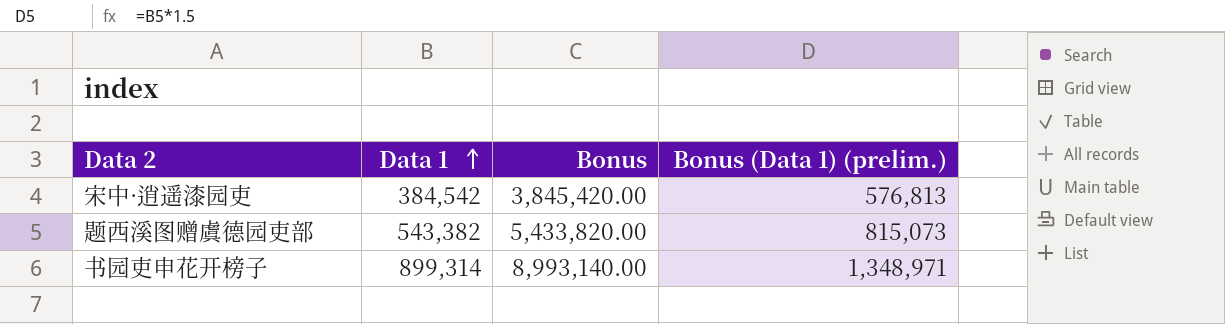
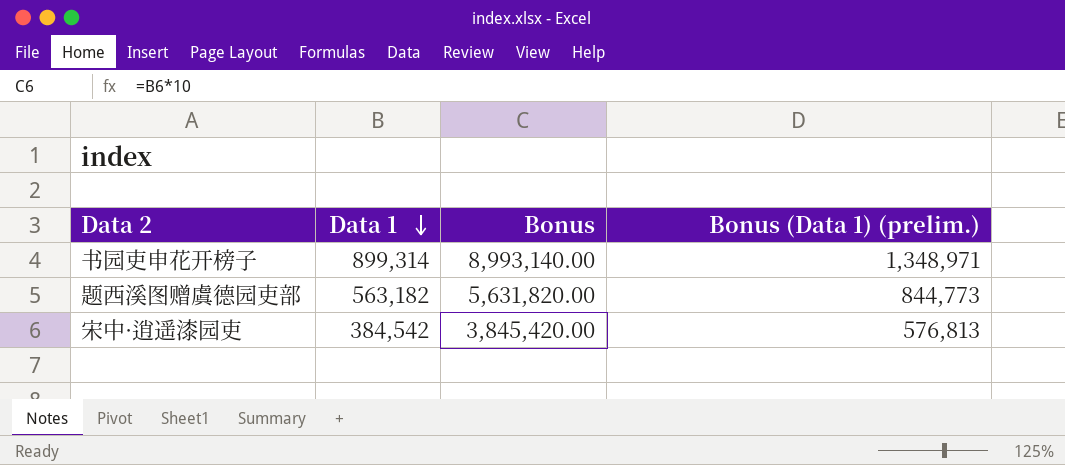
row order: Data 1 ascending -> Data 1 descending
题西溪图赠虞德园吏部 | Data 1: 543,382 -> 563,182
题西溪图赠虞德园吏部 | Bonus: 5,433,820.00 -> 5,631,820.00
题西溪图赠虞德园吏部 | Bonus (Data 1) (prelim.): 815,073 -> 844,773

